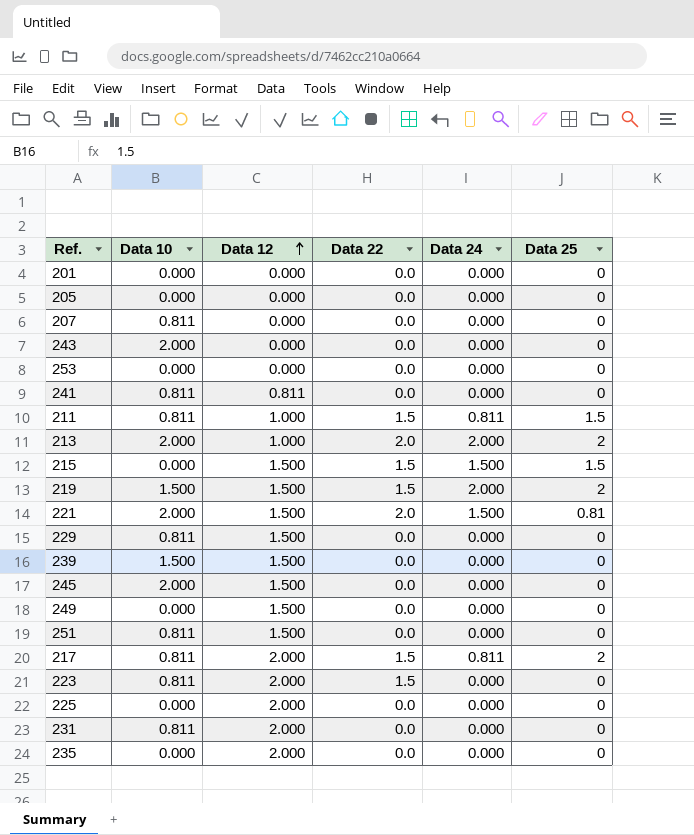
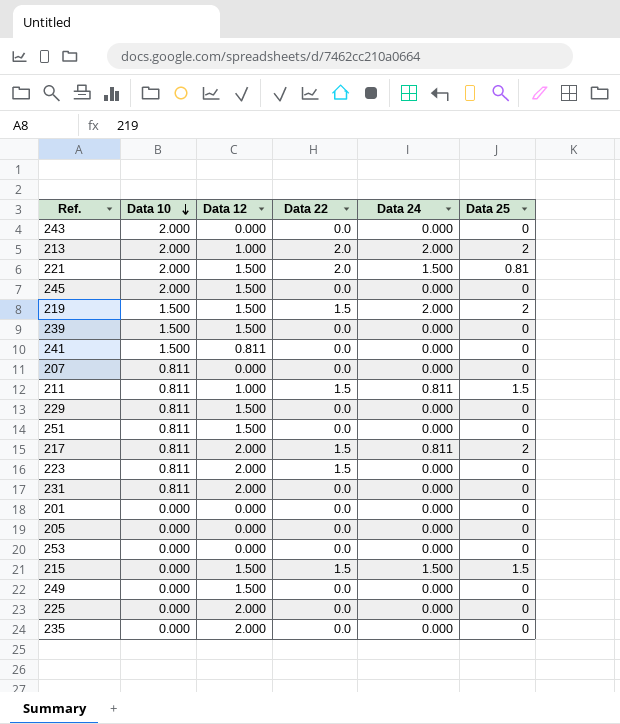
row order: Data 12 ascending -> Data 10 descending
241 | Data 10: 0.811 -> 1.500

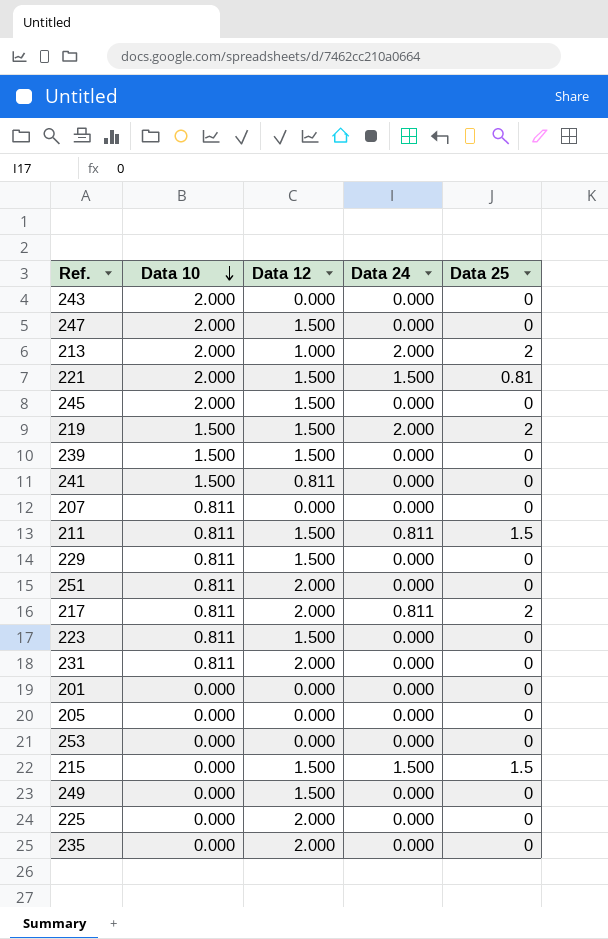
column Data 22 | position: 4 -> none
row 247: none -> 2.000 | 1.500 | 0.000 | 0
211 | Data 12: 1.000 -> 1.500
251 | Data 12: 1.500 -> 2.000
223 | Data 12: 2.000 -> 1.500

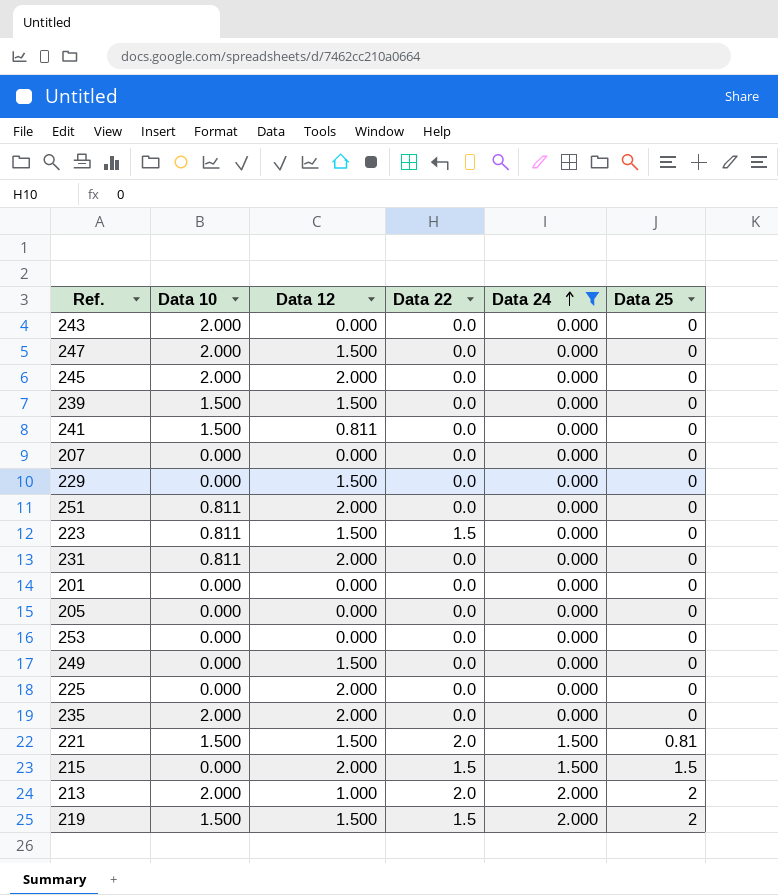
filter: none -> Data 24 != 0.811
row order: Data 10 descending -> Data 24 ascending
column Data 22 | position: none -> 4
245 | Data 12: 1.500 -> 2.000
207 | Data 10: 0.811 -> 0.000
229 | Data 10: 0.811 -> 0.000
235 | Data 10: 0.000 -> 2.000
221 | Data 10: 2.000 -> 1.500
215 | Data 12: 1.500 -> 2.000

